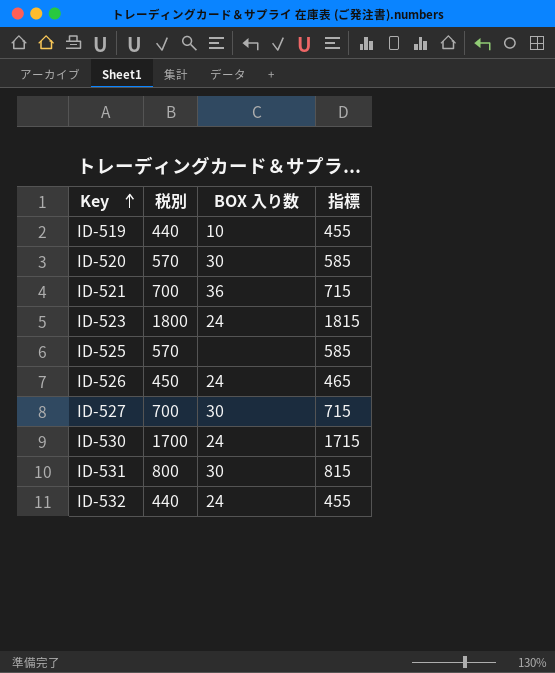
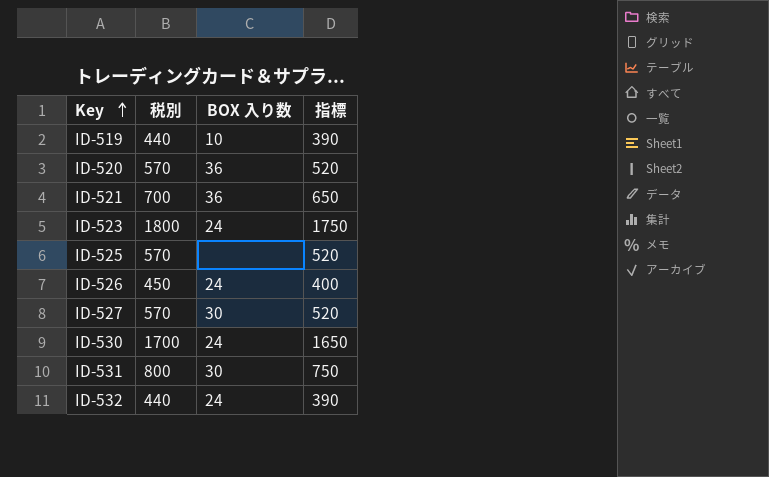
column 指標 | formula: [税別] + 15 -> [税別] - 50
ID-520 | BOX 入り数: 30 -> 36
ID-527 | 税別: 700 -> 570

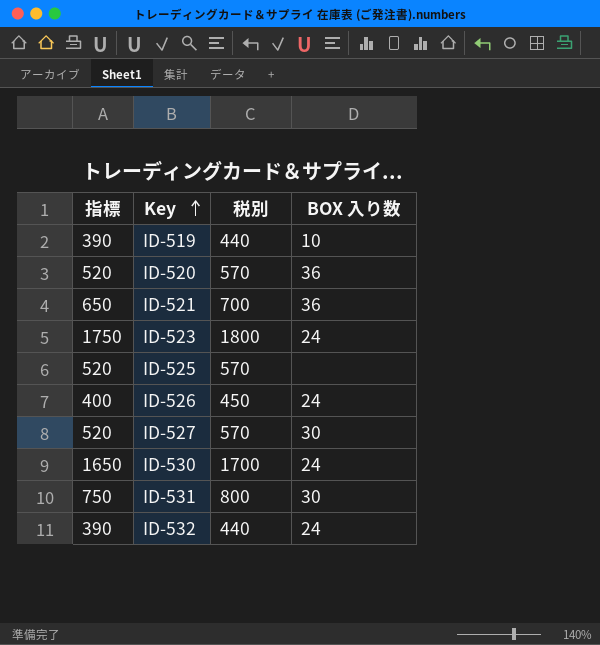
column 指標 | position: 4 -> 1

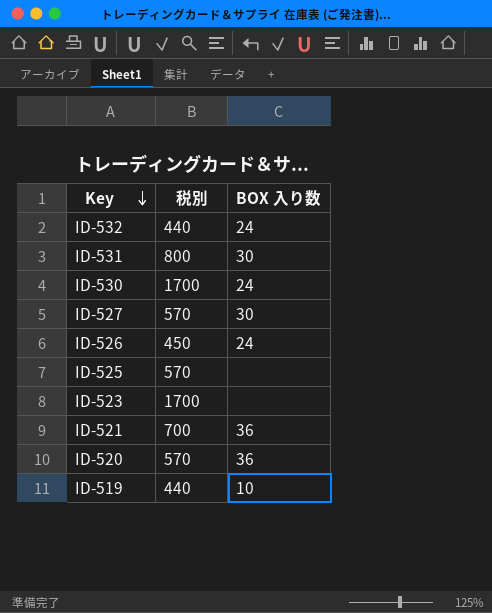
row order: Key ascending -> Key descending
column 指標 | formula: [税別] - 50 -> none
ID-523 | 税別: 1800 -> 1700
ID-523 | BOX 入り数: 24 -> none

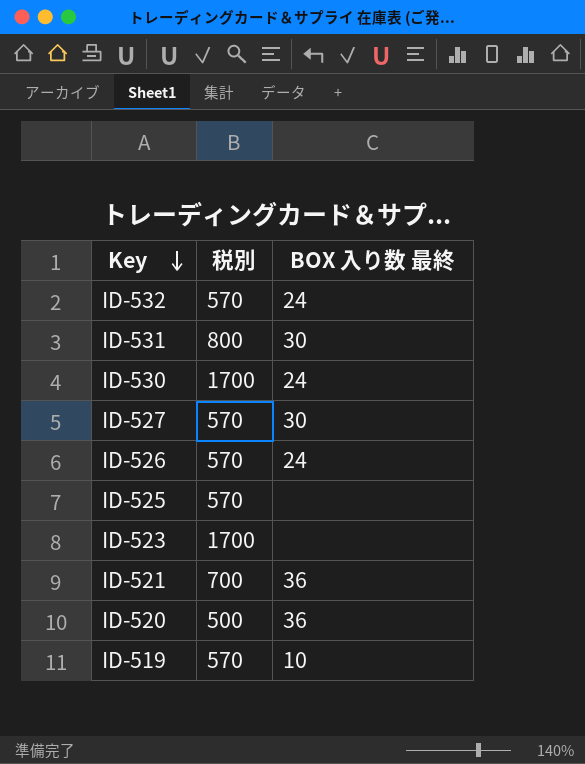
column name: BOX 入り数 -> BOX 入り数 最終
ID-532 | 税別: 440 -> 570
ID-526 | 税別: 450 -> 570
ID-520 | 税別: 570 -> 500
ID-519 | 税別: 440 -> 570

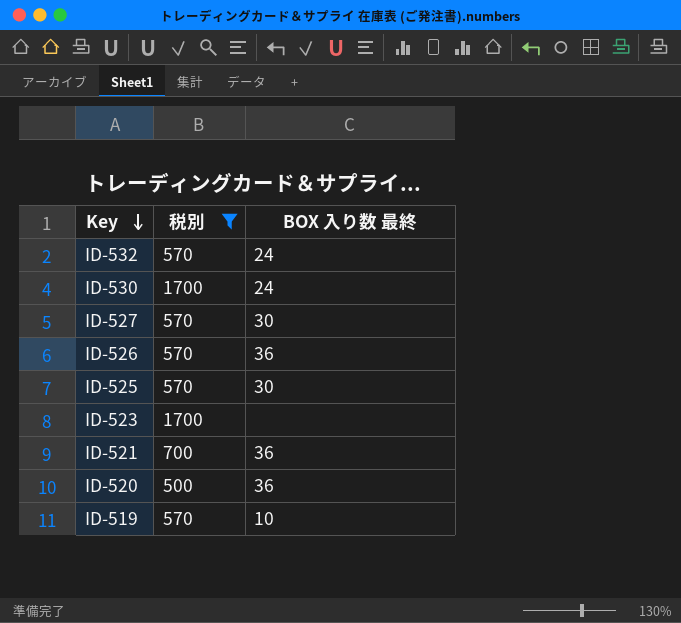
filter: none -> 税別 != 800
ID-526 | BOX 入り数 最終: 24 -> 36
ID-525 | BOX 入り数 最終: none -> 30

